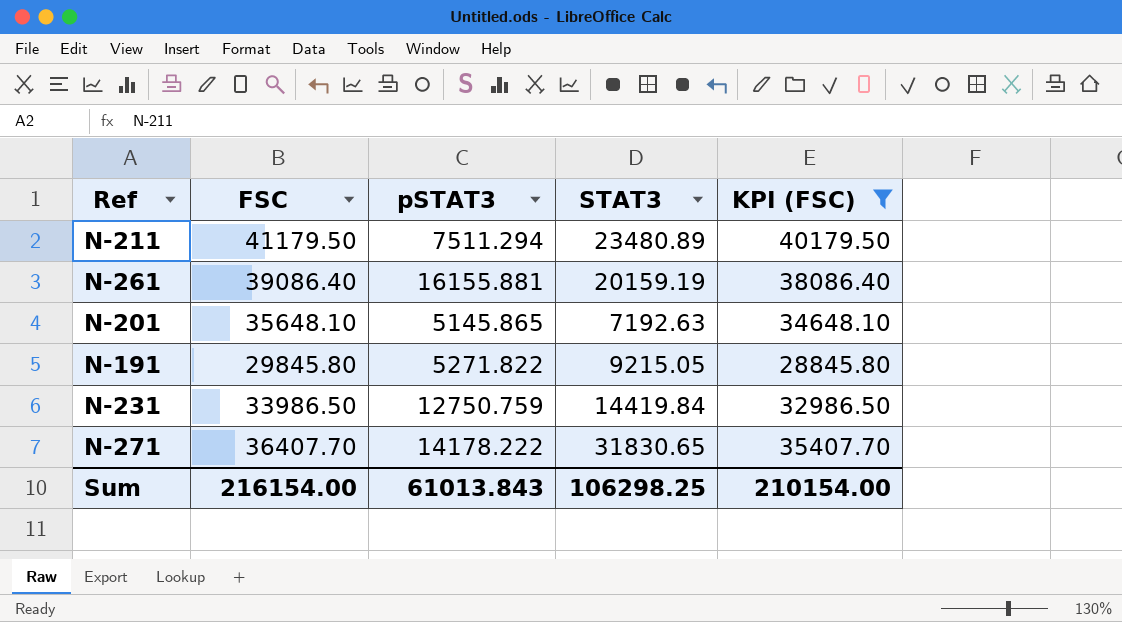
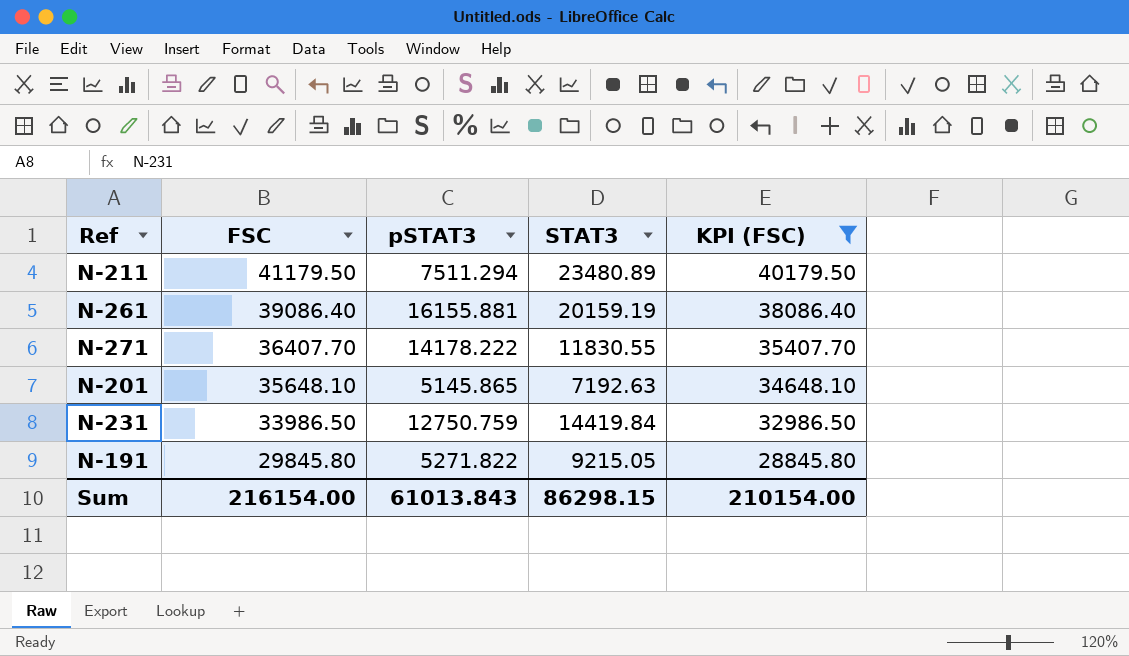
row order: none -> FSC descending
N-271 | STAT3: 31830.65 -> 11830.55
Sum | STAT3: 106298.25 -> 86298.15

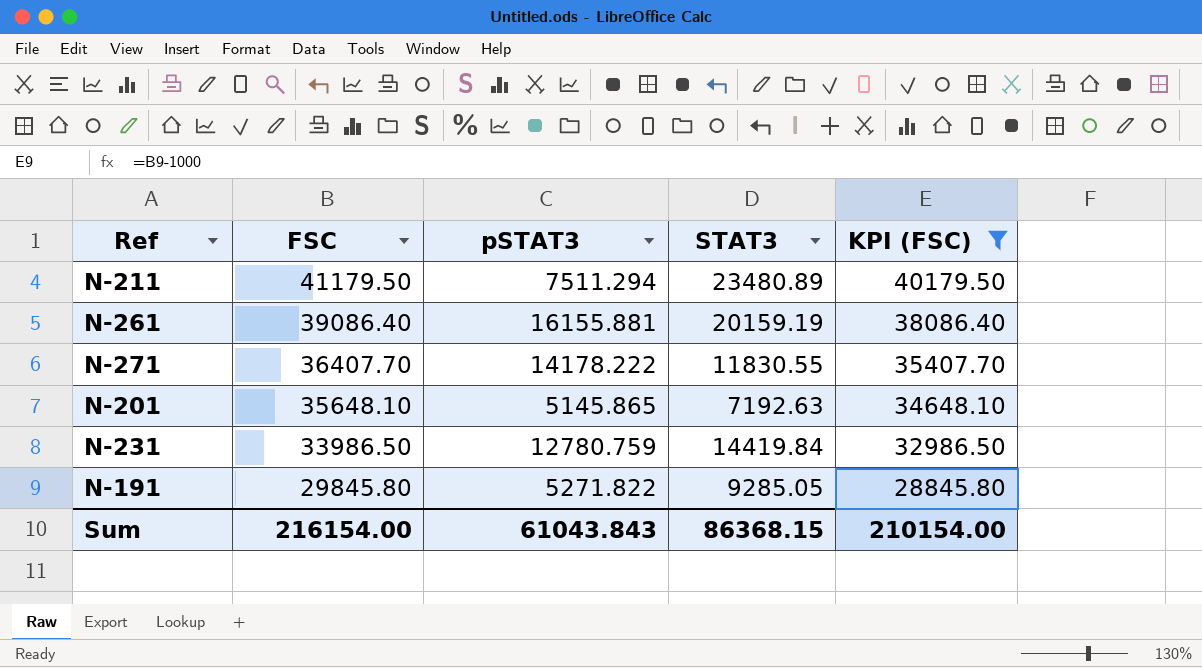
N-231 | pSTAT3: 12750.759 -> 12780.759
N-191 | STAT3: 9215.05 -> 9285.05
Sum | pSTAT3: 61013.843 -> 61043.843
Sum | STAT3: 86298.15 -> 86368.15

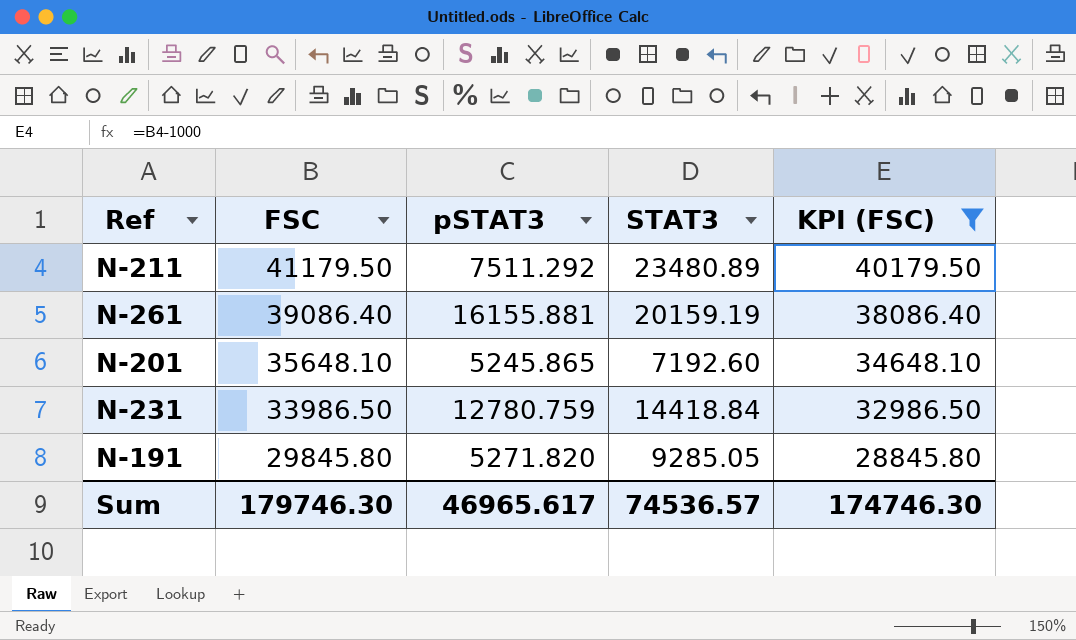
row N-271: 36407.70 | 14178.222 | 11830.55 | 35407.70 -> none
N-211 | pSTAT3: 7511.294 -> 7511.292
N-201 | pSTAT3: 5145.865 -> 5245.865
N-201 | STAT3: 7192.63 -> 7192.60
N-231 | STAT3: 14419.84 -> 14418.84
N-191 | pSTAT3: 5271.822 -> 5271.820
Sum | FSC: 216154.00 -> 179746.30
Sum | pSTAT3: 61043.843 -> 46965.617
Sum | STAT3: 86368.15 -> 74536.57
Sum | KPI (FSC): 210154.00 -> 174746.30

